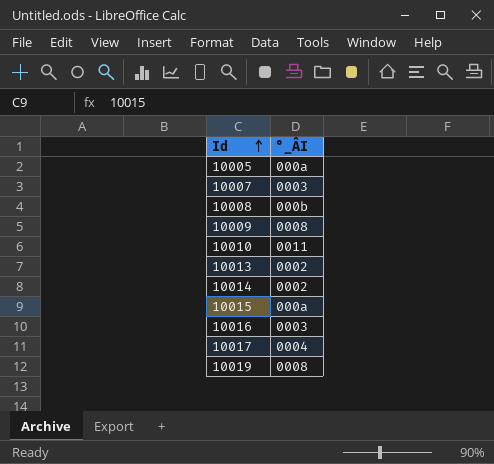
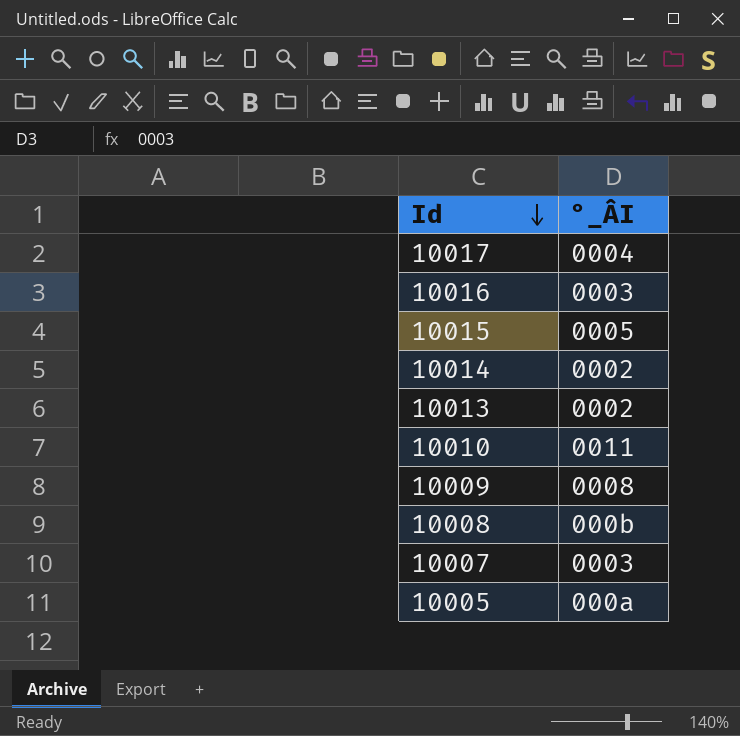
row order: Id ascending -> Id descending
row 10019: 0008 -> none
10015 | °_ÂI: 000a -> 0005

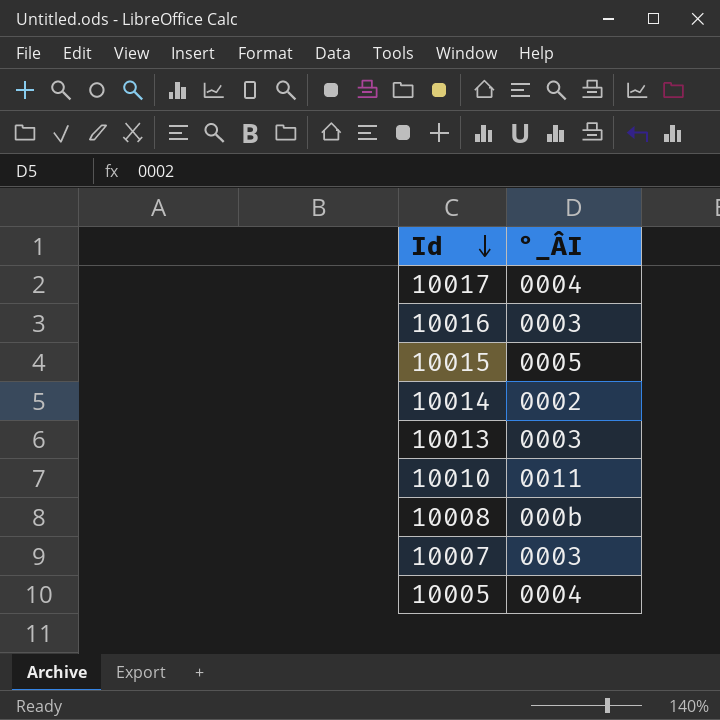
row 10009: 0008 -> none
10013 | °_ÂI: 0002 -> 0003
10005 | °_ÂI: 000a -> 0004

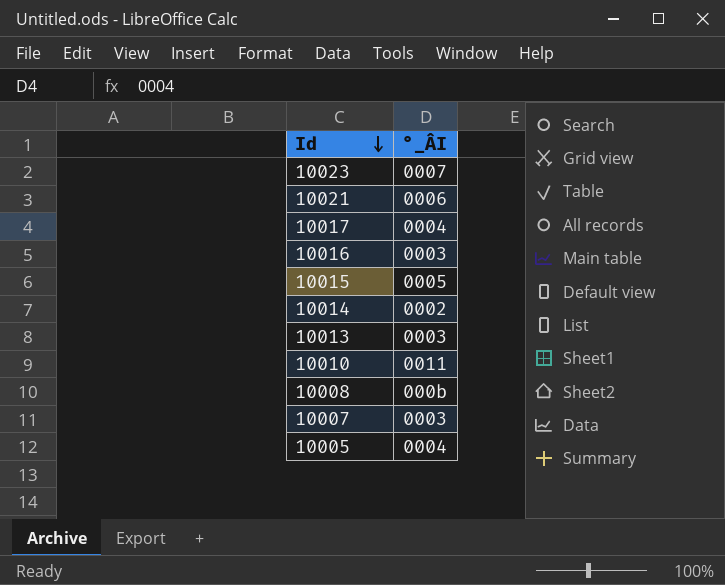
row 10023: none -> 0007
row 10021: none -> 0006

